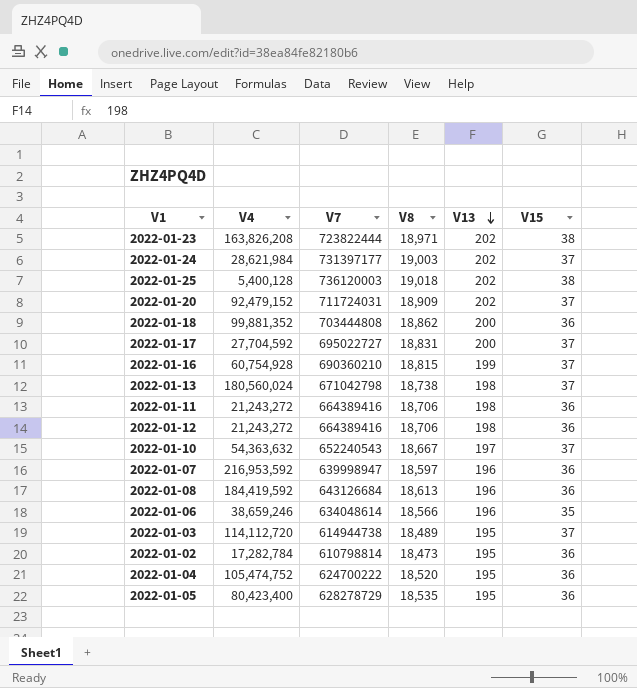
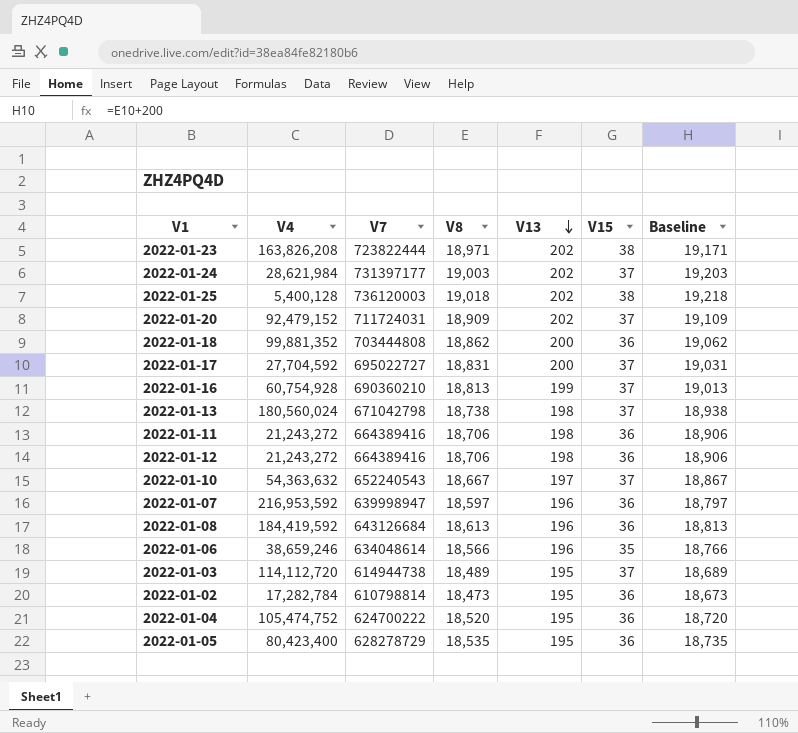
column Baseline | formula: none -> [V8] + 200
2022-01-16 | V8: 18,815 -> 18,813

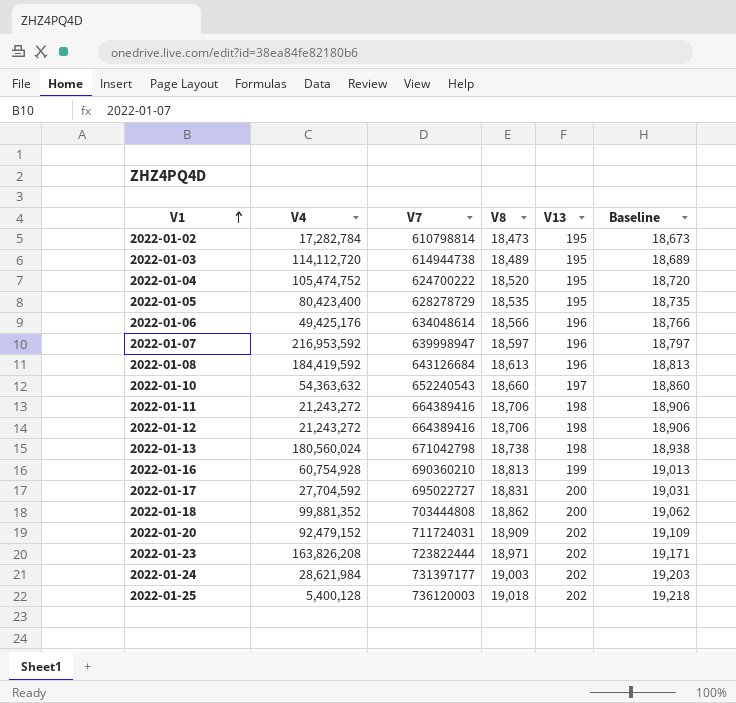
row order: V13 descending -> V1 ascending
column V15 | position: 6 -> none
2022-01-06 | V4: 38,659,246 -> 49,425,176
2022-01-10 | V8: 18,667 -> 18,660
2022-01-10 | Baseline: 18,867 -> 18,860

